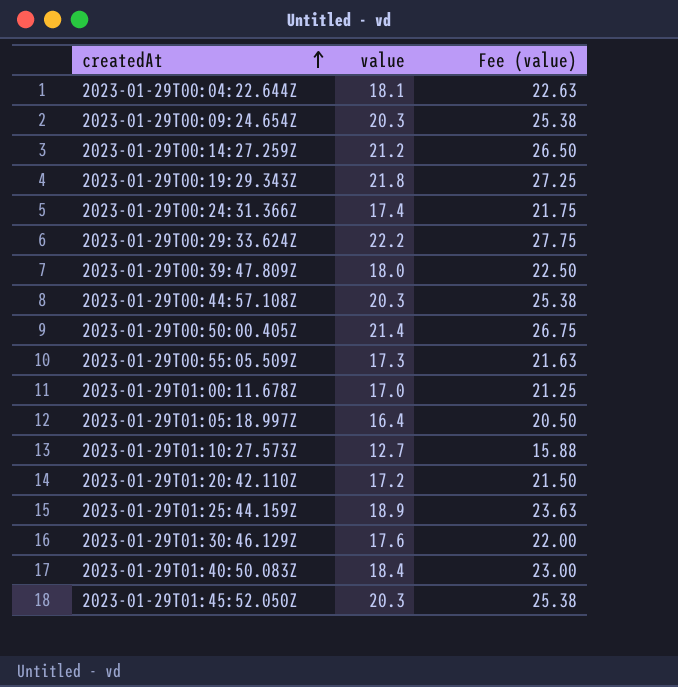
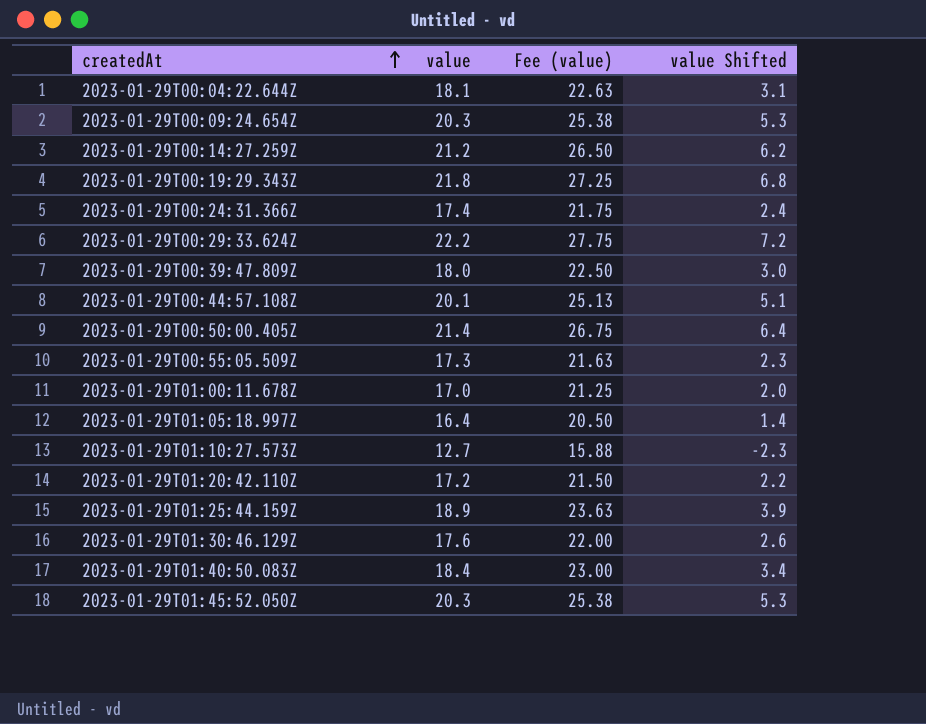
column value Shifted | formula: none -> [value] - 15
2023-01-29T00:44:57.108Z | value: 20.3 -> 20.1
2023-01-29T00:44:57.108Z | Fee (value): 25.38 -> 25.13

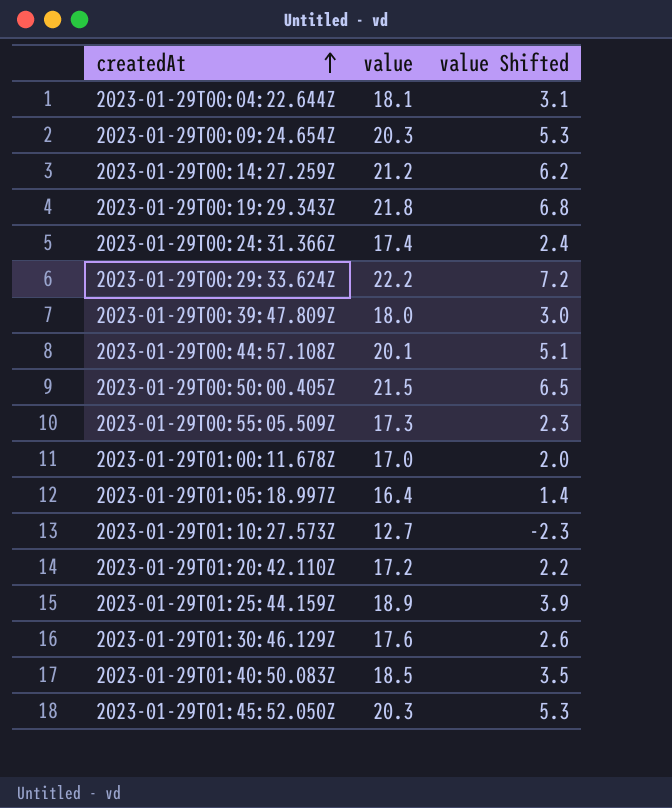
column Fee (value) | formula: [value] * 1.25 -> none
2023-01-29T00:50:00.405Z | value: 21.4 -> 21.5
2023-01-29T00:50:00.405Z | value Shifted: 6.4 -> 6.5
2023-01-29T01:40:50.083Z | value: 18.4 -> 18.5
2023-01-29T01:40:50.083Z | value Shifted: 3.4 -> 3.5

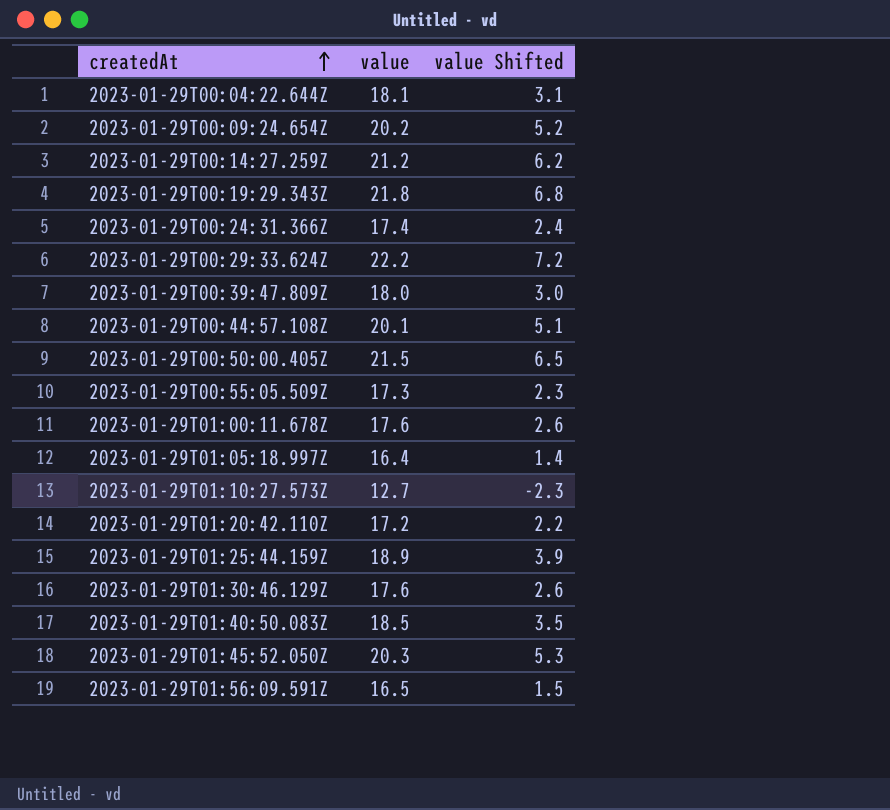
2023-01-29T00:09:24.654Z | value: 20.3 -> 20.2
2023-01-29T00:09:24.654Z | value Shifted: 5.3 -> 5.2
2023-01-29T01:00:11.678Z | value: 17.0 -> 17.6
2023-01-29T01:00:11.678Z | value Shifted: 2.0 -> 2.6
row 2023-01-29T01:56:09.591Z: none -> 16.5 | 1.5

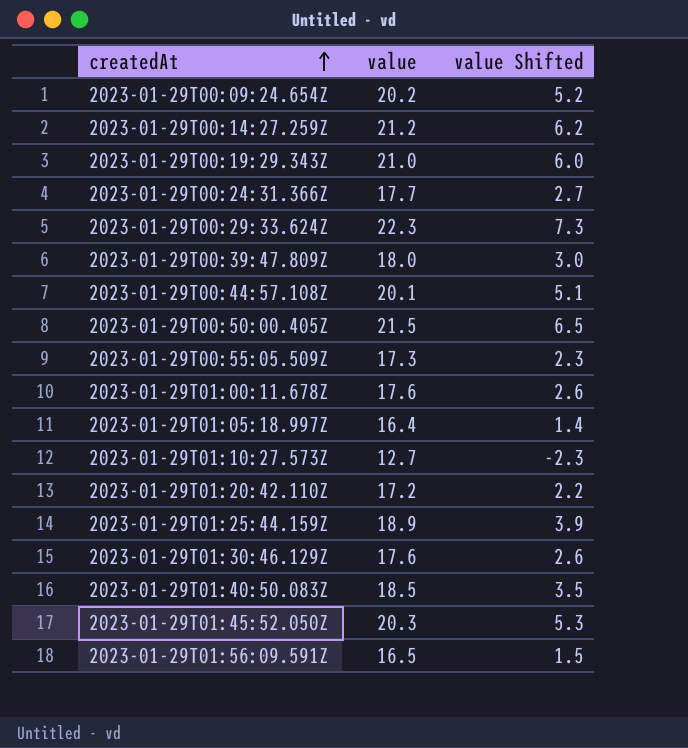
row 2023-01-29T00:04:22.644Z: 18.1 | 3.1 -> none
2023-01-29T00:19:29.343Z | value: 21.8 -> 21.0
2023-01-29T00:19:29.343Z | value Shifted: 6.8 -> 6.0
2023-01-29T00:24:31.366Z | value: 17.4 -> 17.7
2023-01-29T00:24:31.366Z | value Shifted: 2.4 -> 2.7
2023-01-29T00:29:33.624Z | value: 22.2 -> 22.3
2023-01-29T00:29:33.624Z | value Shifted: 7.2 -> 7.3

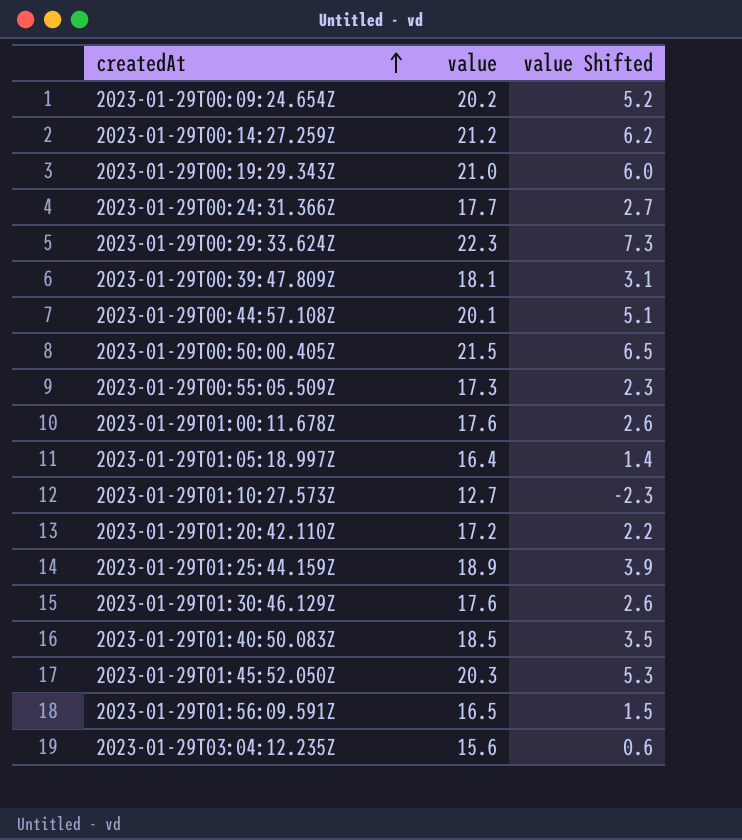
2023-01-29T00:39:47.809Z | value: 18.0 -> 18.1
2023-01-29T00:39:47.809Z | value Shifted: 3.0 -> 3.1
row 2023-01-29T03:04:12.235Z: none -> 15.6 | 0.6

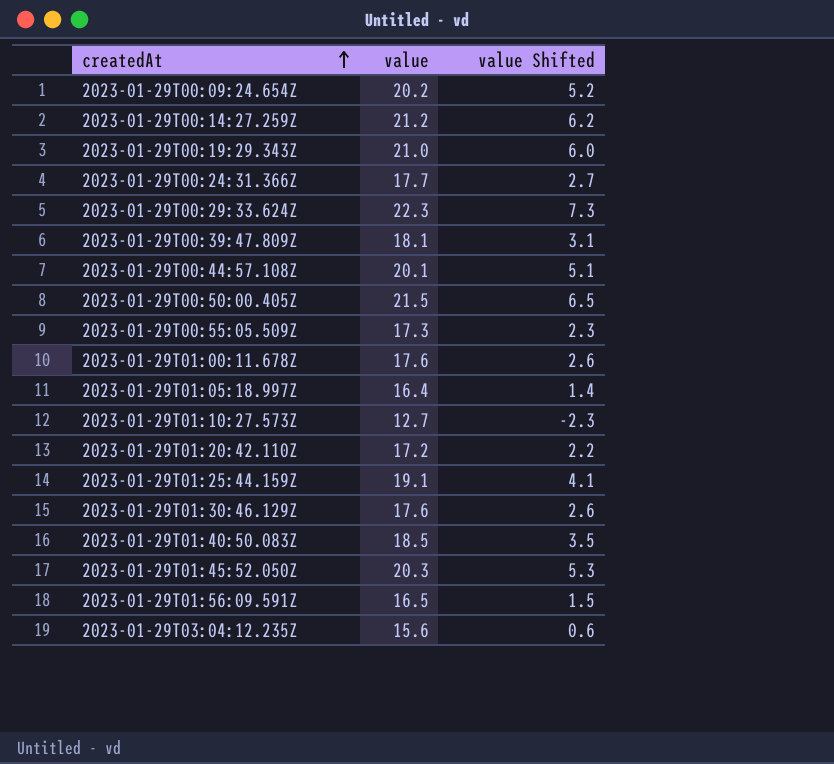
2023-01-29T01:25:44.159Z | value: 18.9 -> 19.1
2023-01-29T01:25:44.159Z | value Shifted: 3.9 -> 4.1

